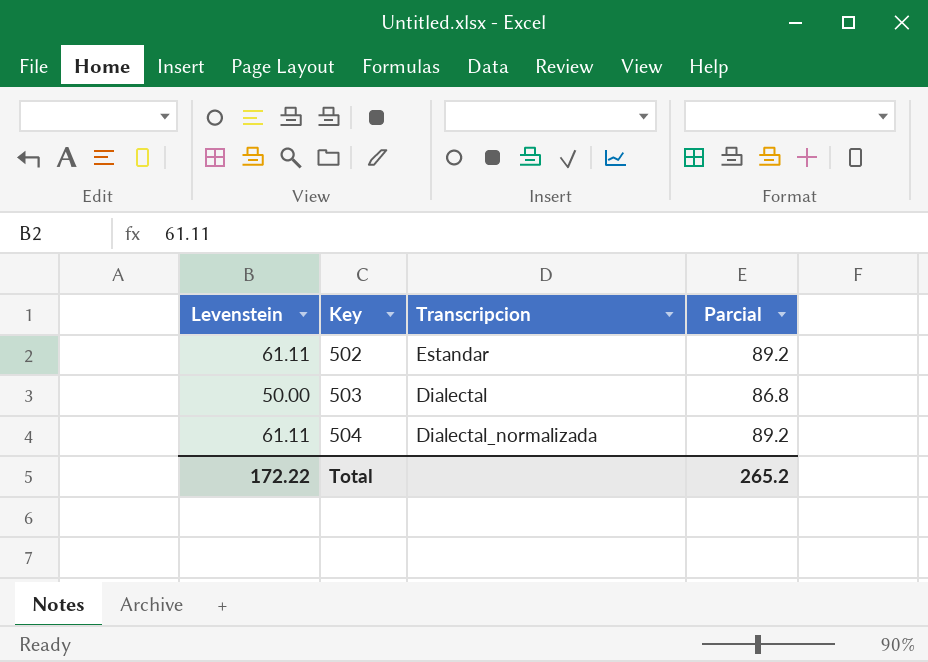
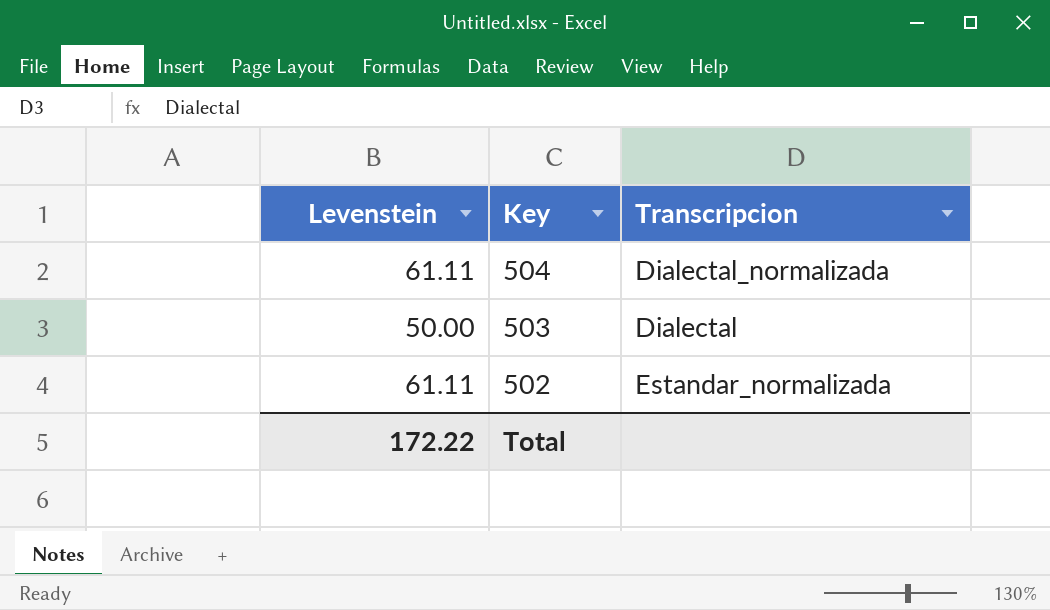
row order: Key ascending -> Key descending
column Parcial | position: 4 -> none
502 | Transcripcion: Estandar -> Estandar_normalizada

